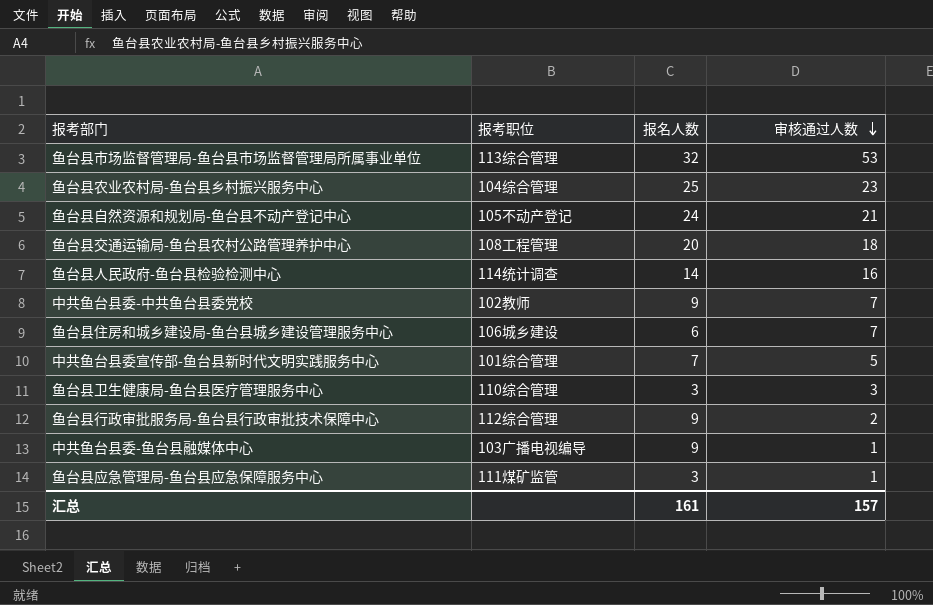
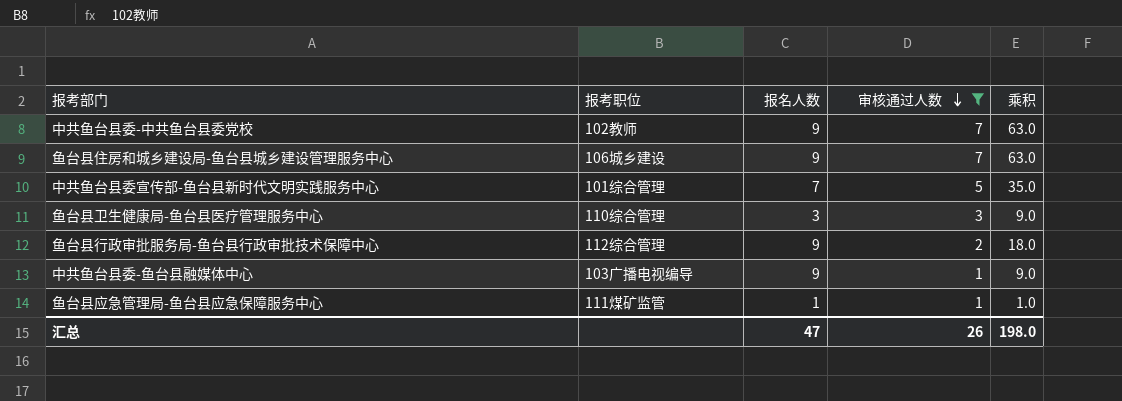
filter: none -> 审核通过人数 <= 7
column 乘积 | formula: none -> [报名人数] * [审核通过人数]
鱼台县住房和城乡建设局-鱼台县城乡建设管理服务中心 | 报名人数: 6 -> 9
鱼台县应急管理局-鱼台县应急保障服务中心 | 报名人数: 3 -> 1
汇总 | 报名人数: 161 -> 47
汇总 | 审核通过人数: 157 -> 26

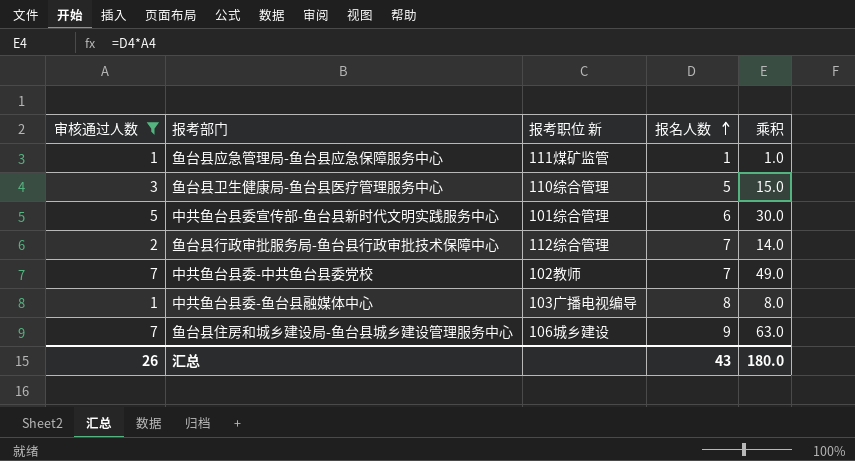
row order: 审核通过人数 descending -> 报名人数 ascending
column 审核通过人数 | position: 4 -> 1
column name: 报考职位 -> 报考职位 新
鱼台县卫生健康局-鱼台县医疗管理服务中心 | 报名人数: 3 -> 5
鱼台县卫生健康局-鱼台县医疗管理服务中心 | 乘积: 9.0 -> 15.0
中共鱼台县委宣传部-鱼台县新时代文明实践服务中心 | 报名人数: 7 -> 6
中共鱼台县委宣传部-鱼台县新时代文明实践服务中心 | 乘积: 35.0 -> 30.0
鱼台县行政审批服务局-鱼台县行政审批技术保障中心 | 报名人数: 9 -> 7
鱼台县行政审批服务局-鱼台县行政审批技术保障中心 | 乘积: 18.0 -> 14.0
中共鱼台县委-中共鱼台县委党校 | 报名人数: 9 -> 7
中共鱼台县委-中共鱼台县委党校 | 乘积: 63.0 -> 49.0
中共鱼台县委-鱼台县融媒体中心 | 报名人数: 9 -> 8
中共鱼台县委-鱼台县融媒体中心 | 乘积: 9.0 -> 8.0
汇总 | 报名人数: 47 -> 43
汇总 | 乘积: 198.0 -> 180.0

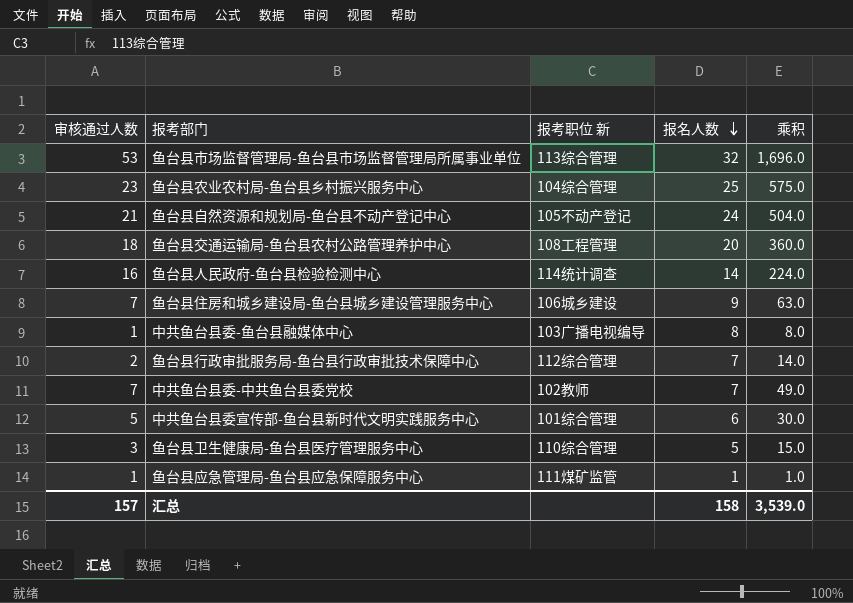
filter: 审核通过人数 <= 7 -> none
row order: 报名人数 ascending -> 报名人数 descending
汇总 | 审核通过人数: 26 -> 157
汇总 | 报名人数: 43 -> 158
汇总 | 乘积: 180.0 -> 3,539.0

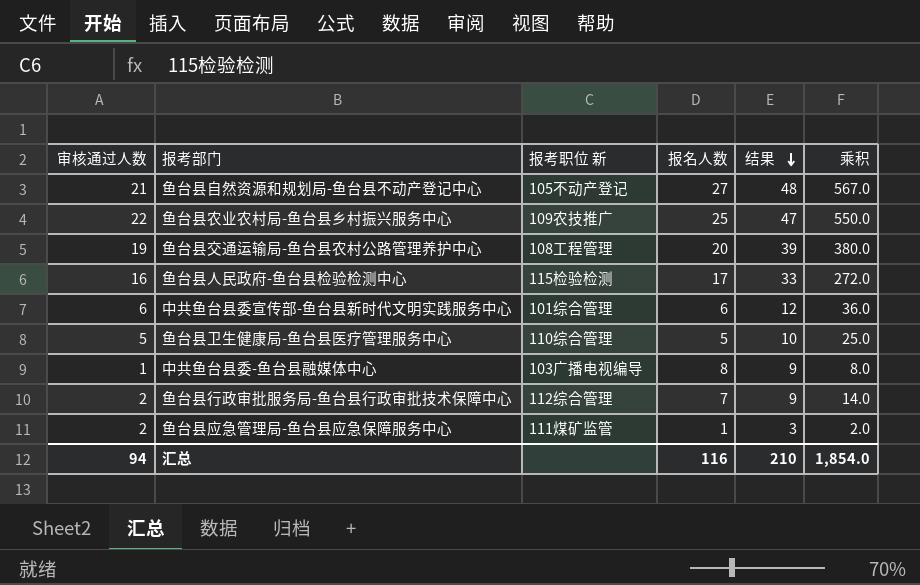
row order: 报名人数 descending -> 结果 descending
column 结果 | formula: none -> [审核通过人数] + [报名人数]
row 鱼台县市场监督管理局-鱼台县市场监督管理局所属事业单位: 53 | 113综合管理 | 32 | 1,696.0 -> none
row 鱼台县住房和城乡建设局-鱼台县城乡建设管理服务中心: 7 | 106城乡建设 | 9 | 63.0 -> none
row 中共鱼台县委-中共鱼台县委党校: 7 | 102教师 | 7 | 49.0 -> none
鱼台县自然资源和规划局-鱼台县不动产登记中心 | 报名人数: 24 -> 27
鱼台县自然资源和规划局-鱼台县不动产登记中心 | 乘积: 504.0 -> 567.0
鱼台县农业农村局-鱼台县乡村振兴服务中心 | 审核通过人数: 23 -> 22
鱼台县农业农村局-鱼台县乡村振兴服务中心 | 报考职位 新: 104综合管理 -> 109农技推广
鱼台县农业农村局-鱼台县乡村振兴服务中心 | 乘积: 575.0 -> 550.0
鱼台县交通运输局-鱼台县农村公路管理养护中心 | 审核通过人数: 18 -> 19
鱼台县交通运输局-鱼台县农村公路管理养护中心 | 乘积: 360.0 -> 380.0
鱼台县人民政府-鱼台县检验检测中心 | 报考职位 新: 114统计调查 -> 115检验检测
鱼台县人民政府-鱼台县检验检测中心 | 报名人数: 14 -> 17
鱼台县人民政府-鱼台县检验检测中心 | 乘积: 224.0 -> 272.0
中共鱼台县委宣传部-鱼台县新时代文明实践服务中心 | 审核通过人数: 5 -> 6
中共鱼台县委宣传部-鱼台县新时代文明实践服务中心 | 乘积: 30.0 -> 36.0
鱼台县卫生健康局-鱼台县医疗管理服务中心 | 审核通过人数: 3 -> 5
鱼台县卫生健康局-鱼台县医疗管理服务中心 | 乘积: 15.0 -> 25.0
鱼台县应急管理局-鱼台县应急保障服务中心 | 审核通过人数: 1 -> 2
鱼台县应急管理局-鱼台县应急保障服务中心 | 乘积: 1.0 -> 2.0
汇总 | 审核通过人数: 157 -> 94
汇总 | 报名人数: 158 -> 116
汇总 | 乘积: 3,539.0 -> 1,854.0

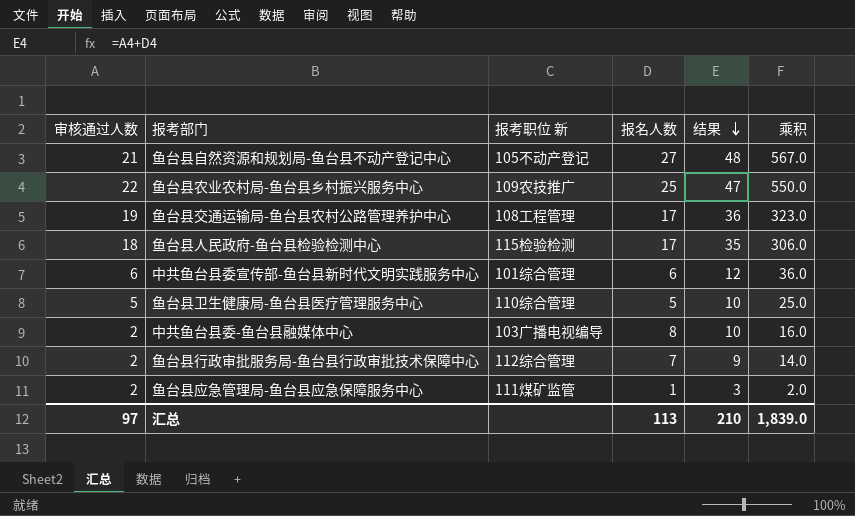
鱼台县交通运输局-鱼台县农村公路管理养护中心 | 报名人数: 20 -> 17
鱼台县交通运输局-鱼台县农村公路管理养护中心 | 结果: 39 -> 36
鱼台县交通运输局-鱼台县农村公路管理养护中心 | 乘积: 380.0 -> 323.0
鱼台县人民政府-鱼台县检验检测中心 | 审核通过人数: 16 -> 18
鱼台县人民政府-鱼台县检验检测中心 | 结果: 33 -> 35
鱼台县人民政府-鱼台县检验检测中心 | 乘积: 272.0 -> 306.0
中共鱼台县委-鱼台县融媒体中心 | 审核通过人数: 1 -> 2
中共鱼台县委-鱼台县融媒体中心 | 结果: 9 -> 10
中共鱼台县委-鱼台县融媒体中心 | 乘积: 8.0 -> 16.0
汇总 | 审核通过人数: 94 -> 97
汇总 | 报名人数: 116 -> 113
汇总 | 乘积: 1,854.0 -> 1,839.0

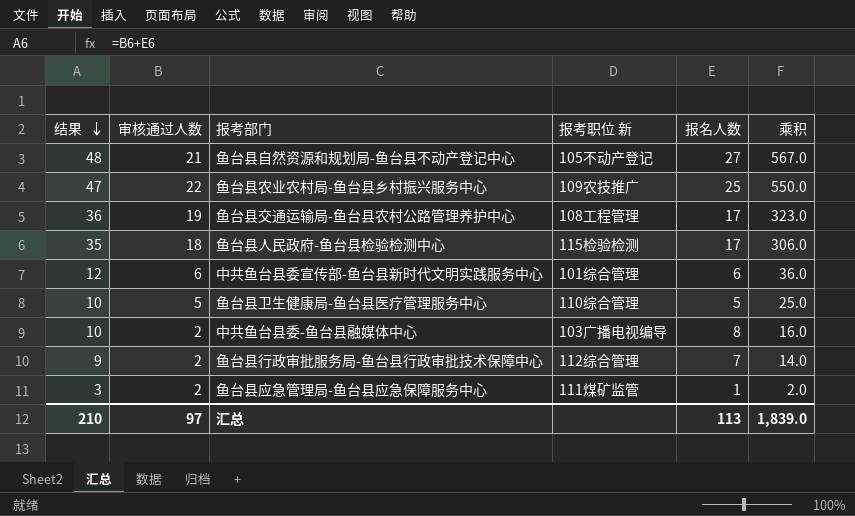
column 结果 | position: 5 -> 1

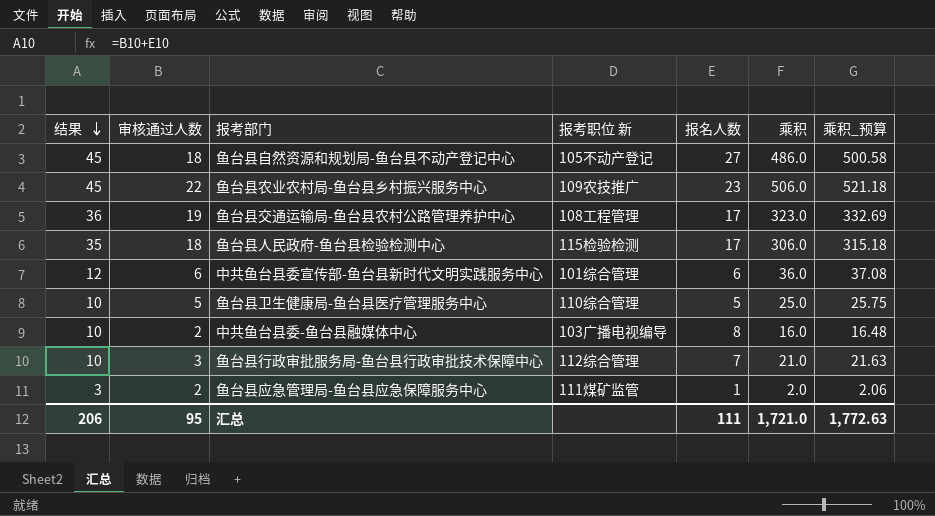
column 乘积_预算 | formula: none -> [乘积] * 1.03
鱼台县自然资源和规划局-鱼台县不动产登记中心 | 结果: 48 -> 45
鱼台县自然资源和规划局-鱼台县不动产登记中心 | 审核通过人数: 21 -> 18
鱼台县自然资源和规划局-鱼台县不动产登记中心 | 乘积: 567.0 -> 486.0
鱼台县农业农村局-鱼台县乡村振兴服务中心 | 结果: 47 -> 45
鱼台县农业农村局-鱼台县乡村振兴服务中心 | 报名人数: 25 -> 23
鱼台县农业农村局-鱼台县乡村振兴服务中心 | 乘积: 550.0 -> 506.0
鱼台县行政审批服务局-鱼台县行政审批技术保障中心 | 结果: 9 -> 10
鱼台县行政审批服务局-鱼台县行政审批技术保障中心 | 审核通过人数: 2 -> 3
鱼台县行政审批服务局-鱼台县行政审批技术保障中心 | 乘积: 14.0 -> 21.0
汇总 | 结果: 210 -> 206
汇总 | 审核通过人数: 97 -> 95
汇总 | 报名人数: 113 -> 111
汇总 | 乘积: 1,839.0 -> 1,721.0

